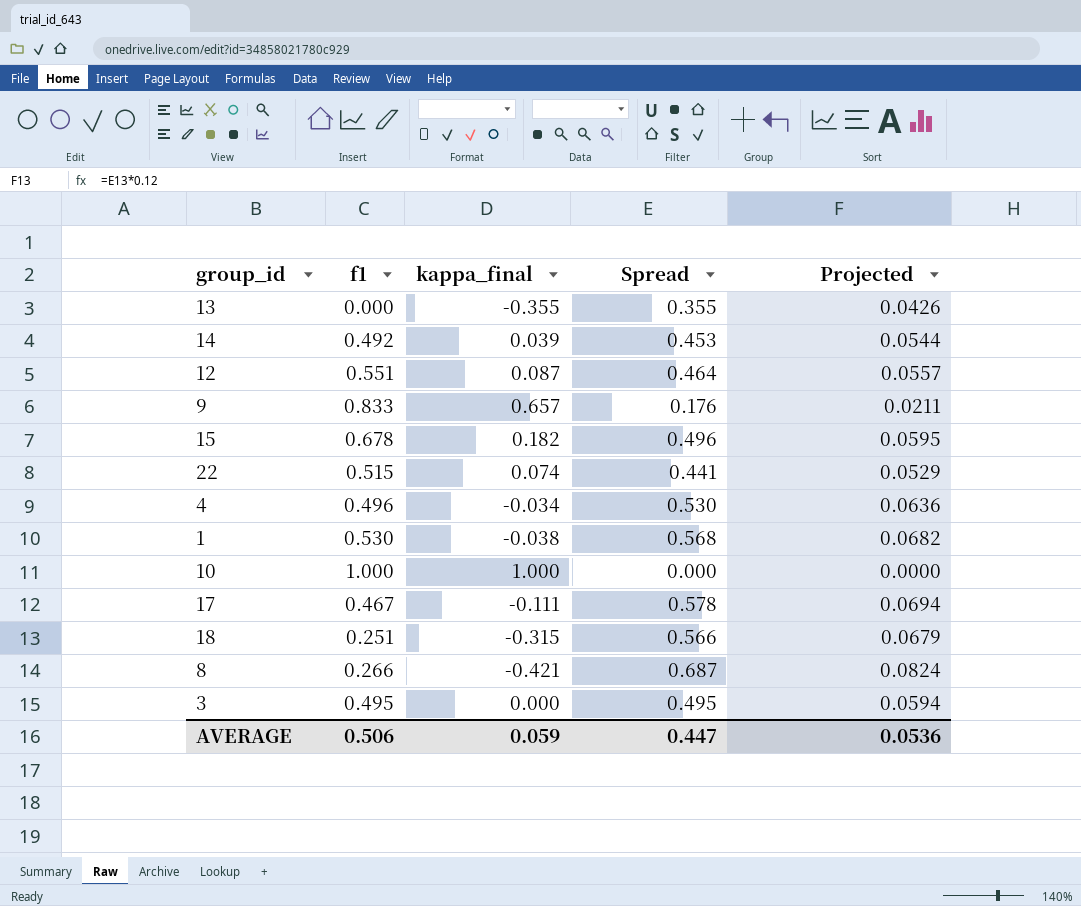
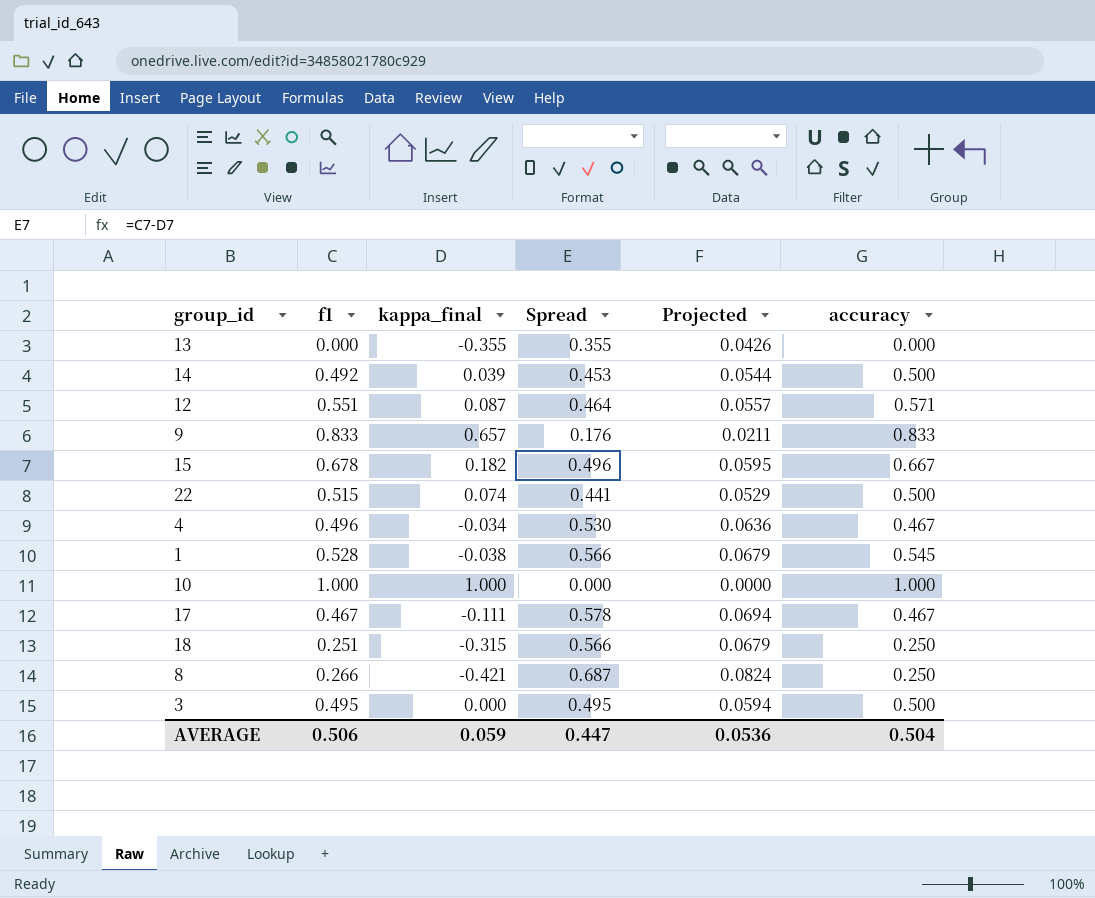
column accuracy | position: none -> 6
1 | f1: 0.530 -> 0.528
1 | Spread: 0.568 -> 0.566
1 | Projected: 0.0682 -> 0.0679

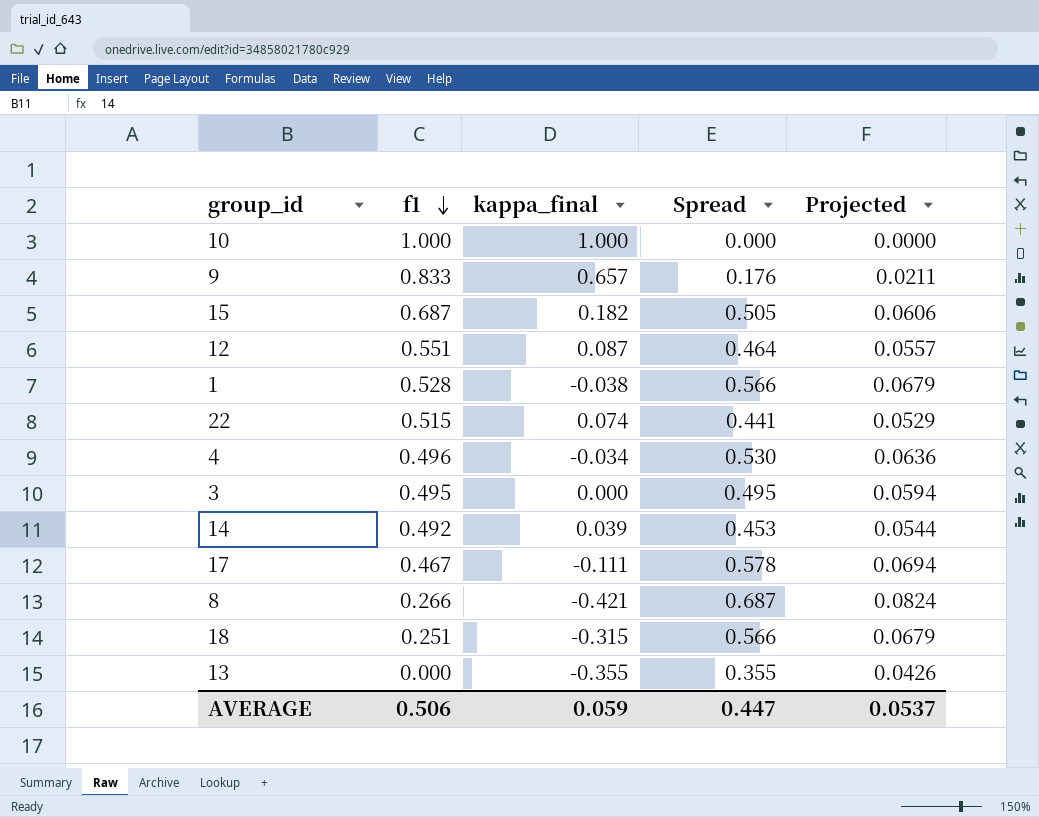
row order: none -> f1 descending
column accuracy | position: 6 -> none
15 | f1: 0.678 -> 0.687
15 | Spread: 0.496 -> 0.505
15 | Projected: 0.0595 -> 0.0606
AVERAGE | Projected: 0.0536 -> 0.0537

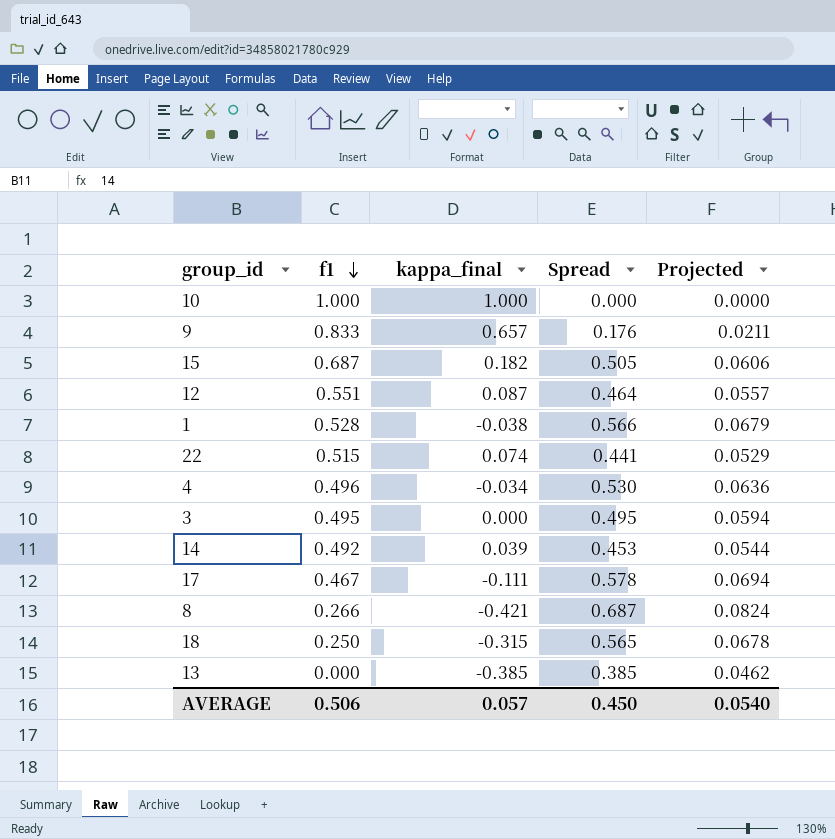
18 | f1: 0.251 -> 0.250
18 | Spread: 0.566 -> 0.565
18 | Projected: 0.0679 -> 0.0678
13 | kappa_final: -0.355 -> -0.385
13 | Spread: 0.355 -> 0.385
13 | Projected: 0.0426 -> 0.0462
AVERAGE | kappa_final: 0.059 -> 0.057
AVERAGE | Spread: 0.447 -> 0.450
AVERAGE | Projected: 0.0537 -> 0.0540

